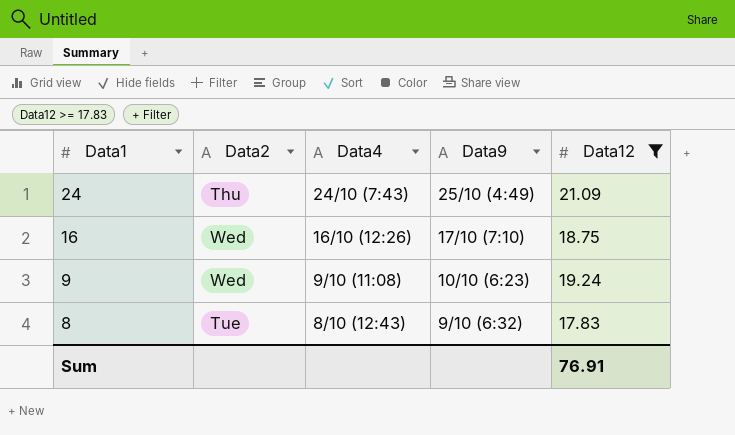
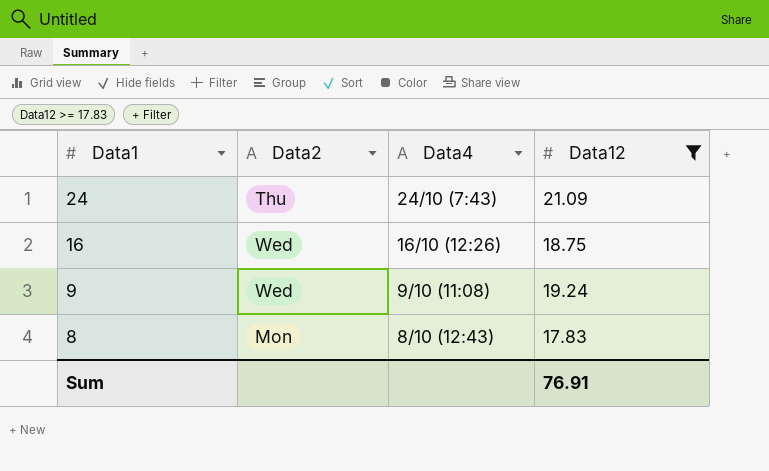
column Data9 | position: 4 -> none
8 | Data2: Tue -> Mon

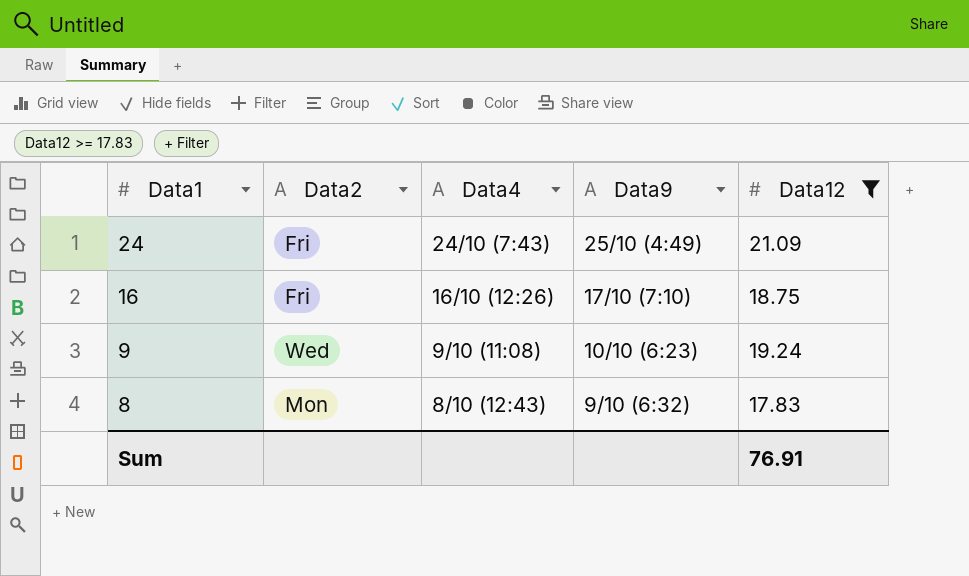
column Data9 | position: none -> 4
24 | Data2: Thu -> Fri
16 | Data2: Wed -> Fri

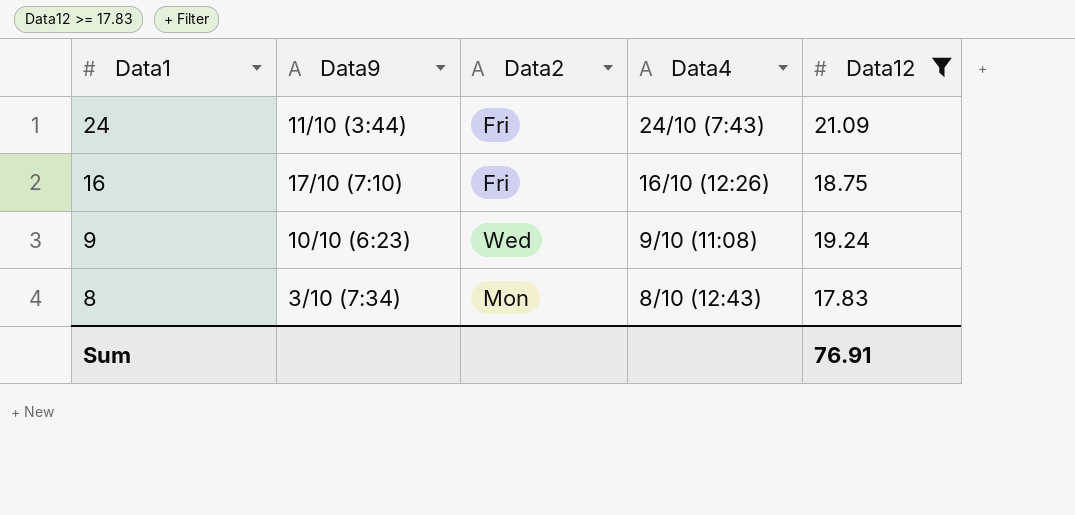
column Data9 | position: 4 -> 2
24 | Data9: 25/10 (4:49) -> 11/10 (3:44)
8 | Data9: 9/10 (6:32) -> 3/10 (7:34)

